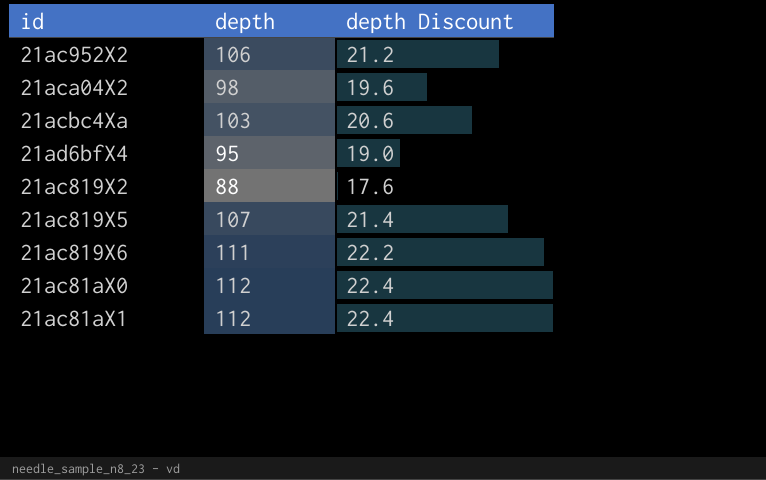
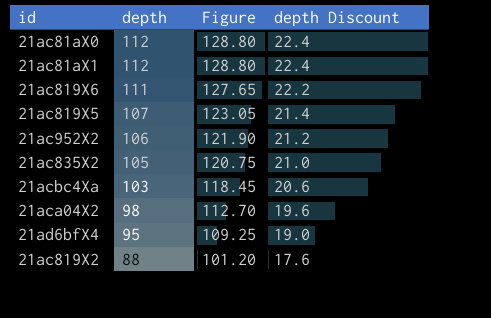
row order: none -> depth descending
column Figure | formula: none -> [depth] * 1.15
row 21ac835X2: none -> 105 | 120.75 | 21.0

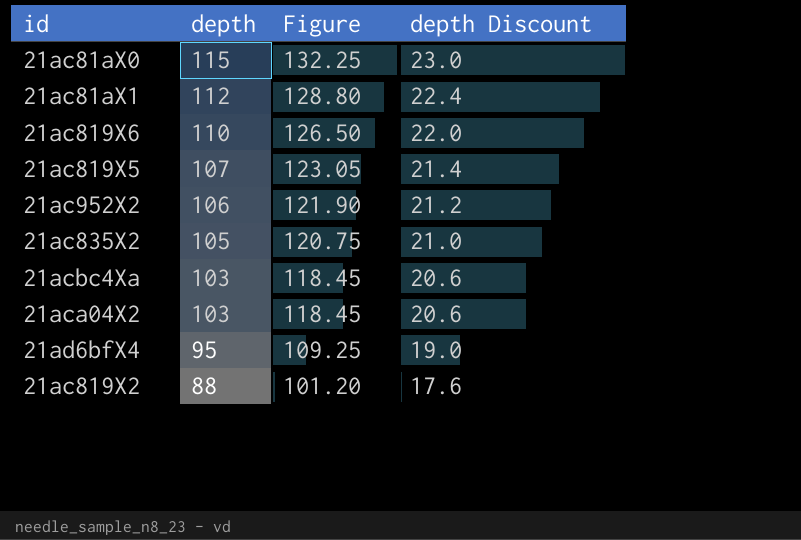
21ac81aX0 | depth: 112 -> 115
21ac81aX0 | Figure: 128.80 -> 132.25
21ac81aX0 | depth Discount: 22.4 -> 23.0
21ac819X6 | depth: 111 -> 110
21ac819X6 | Figure: 127.65 -> 126.50
21ac819X6 | depth Discount: 22.2 -> 22.0
21aca04X2 | depth: 98 -> 103
21aca04X2 | Figure: 112.70 -> 118.45
21aca04X2 | depth Discount: 19.6 -> 20.6

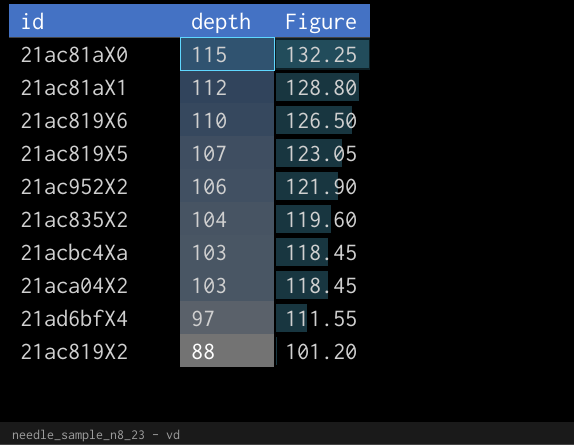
column depth Discount | formula: [depth] * 0.2 -> none
21ac835X2 | depth: 105 -> 104
21ac835X2 | Figure: 120.75 -> 119.60
21ad6bfX4 | depth: 95 -> 97
21ad6bfX4 | Figure: 109.25 -> 111.55

